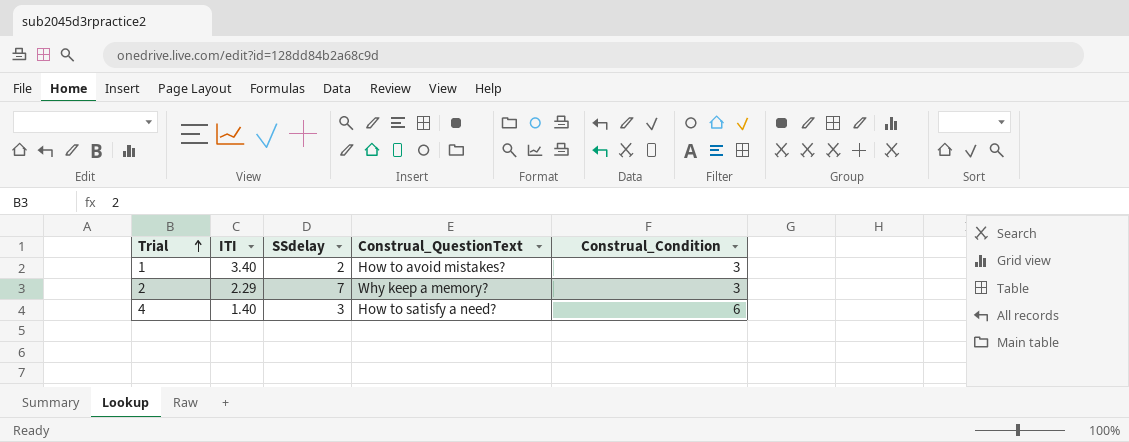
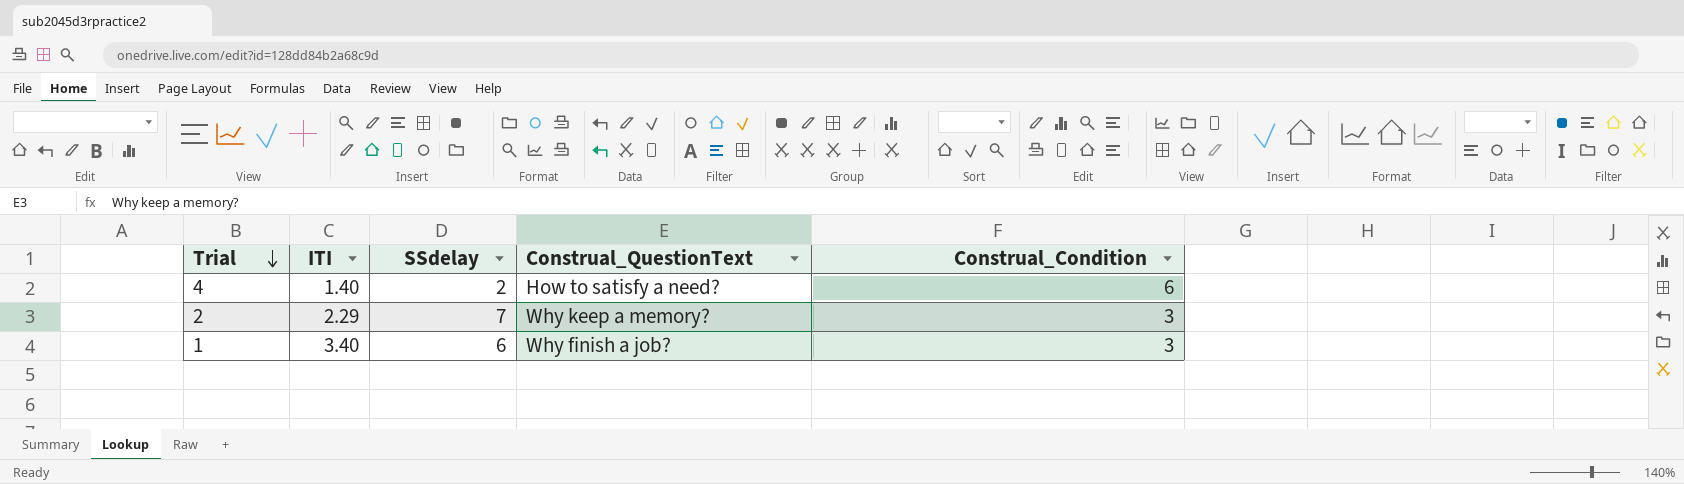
row order: Trial ascending -> Trial descending
4 | SSdelay: 3 -> 2
1 | SSdelay: 2 -> 6
1 | Construal_QuestionText: How to avoid mistakes? -> Why finish a job?

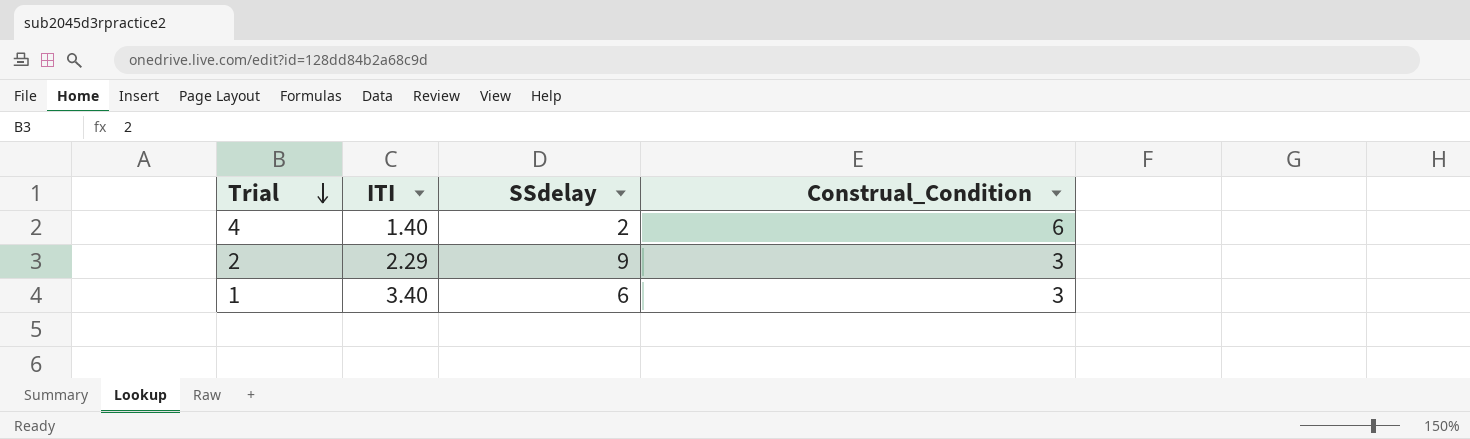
column Construal_QuestionText | position: 4 -> none
2 | SSdelay: 7 -> 9

